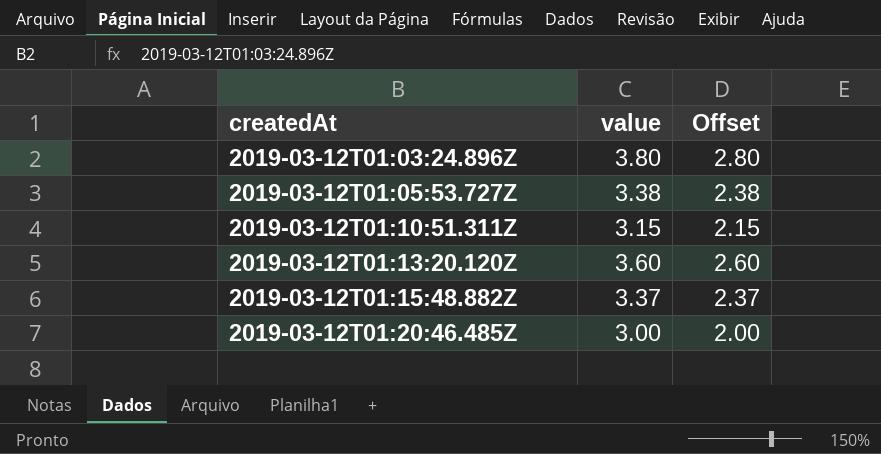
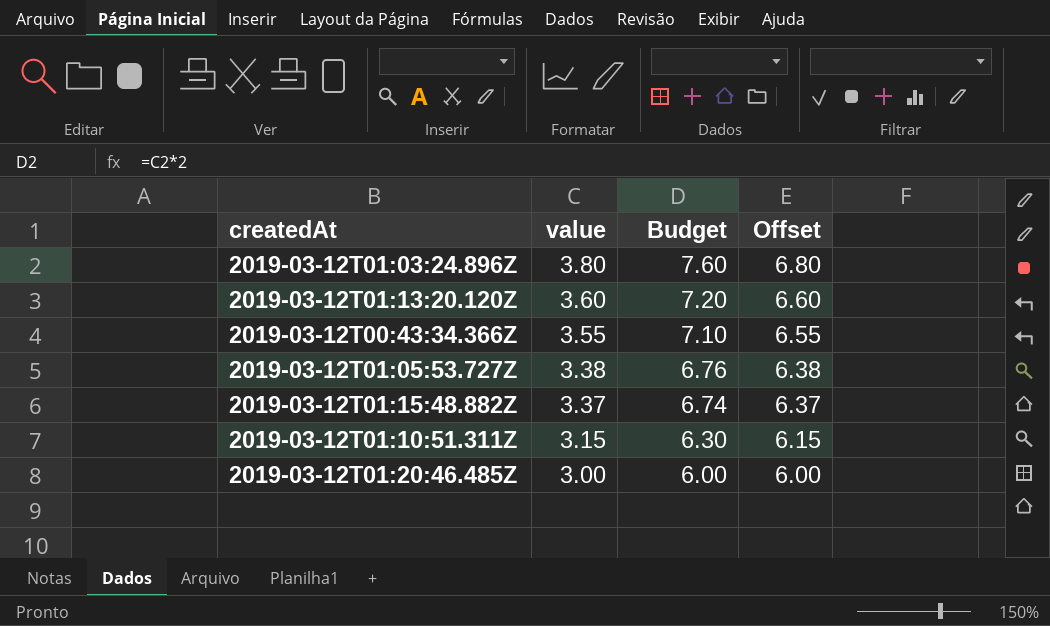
row order: createdAt ascending -> value descending
column Budget | formula: none -> [value] * 2
column Offset | formula: [value] - 1 -> [value] + 3
row 2019-03-12T00:43:34.366Z: none -> 3.55 | 7.10 | 6.55

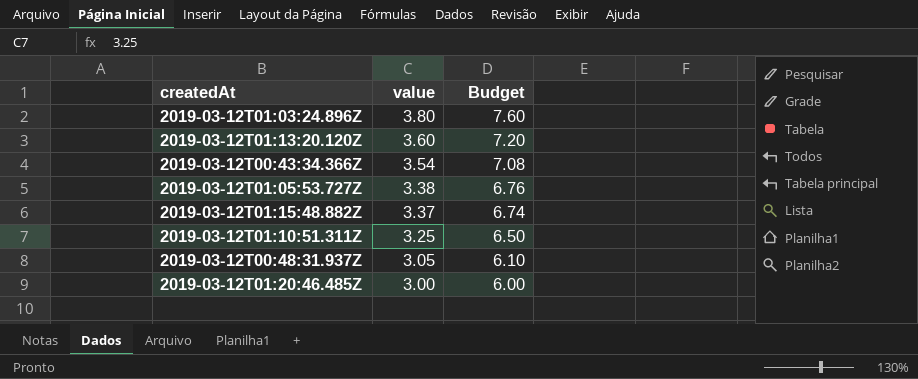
column Offset | formula: [value] + 3 -> none
2019-03-12T00:43:34.366Z | value: 3.55 -> 3.54
2019-03-12T00:43:34.366Z | Budget: 7.10 -> 7.08
2019-03-12T01:10:51.311Z | value: 3.15 -> 3.25
2019-03-12T01:10:51.311Z | Budget: 6.30 -> 6.50
row 2019-03-12T00:48:31.937Z: none -> 3.05 | 6.10

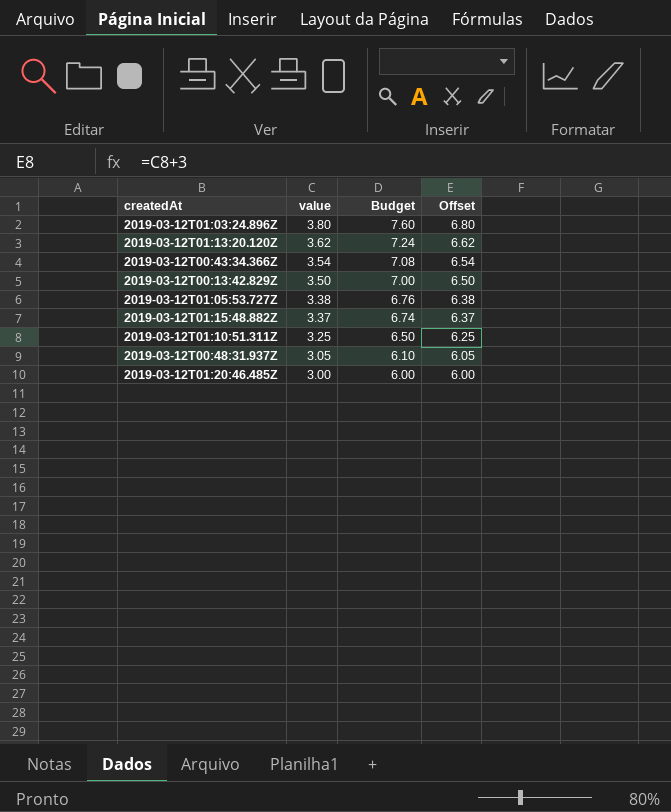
column Offset | formula: none -> [value] + 3
2019-03-12T01:13:20.120Z | value: 3.60 -> 3.62
2019-03-12T01:13:20.120Z | Budget: 7.20 -> 7.24
row 2019-03-12T00:13:42.829Z: none -> 3.50 | 7.00 | 6.50

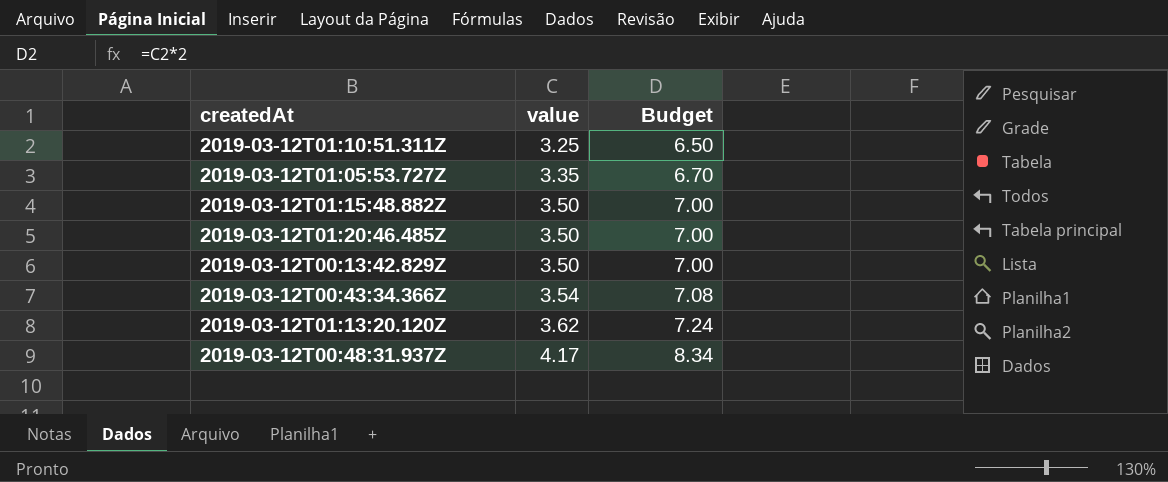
row order: value descending -> value ascending
column Offset | formula: [value] + 3 -> none
row 2019-03-12T01:03:24.896Z: 3.80 | 7.60 | 6.80 -> none
2019-03-12T01:05:53.727Z | value: 3.38 -> 3.35
2019-03-12T01:05:53.727Z | Budget: 6.76 -> 6.70
2019-03-12T01:15:48.882Z | value: 3.37 -> 3.50
2019-03-12T01:15:48.882Z | Budget: 6.74 -> 7.00
2019-03-12T01:20:46.485Z | value: 3.00 -> 3.50
2019-03-12T01:20:46.485Z | Budget: 6.00 -> 7.00
2019-03-12T00:48:31.937Z | value: 3.05 -> 4.17
2019-03-12T00:48:31.937Z | Budget: 6.10 -> 8.34

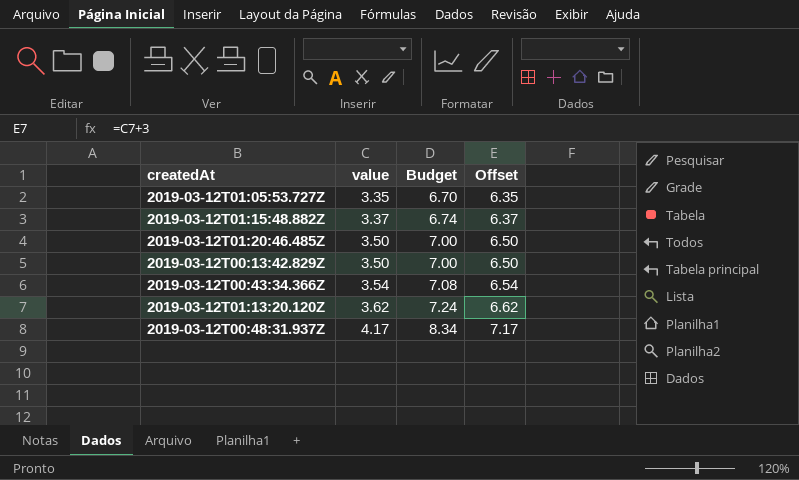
column Offset | formula: none -> [value] + 3
row 2019-03-12T01:10:51.311Z: 3.25 | 6.50 -> none
2019-03-12T01:15:48.882Z | value: 3.50 -> 3.37
2019-03-12T01:15:48.882Z | Budget: 7.00 -> 6.74

